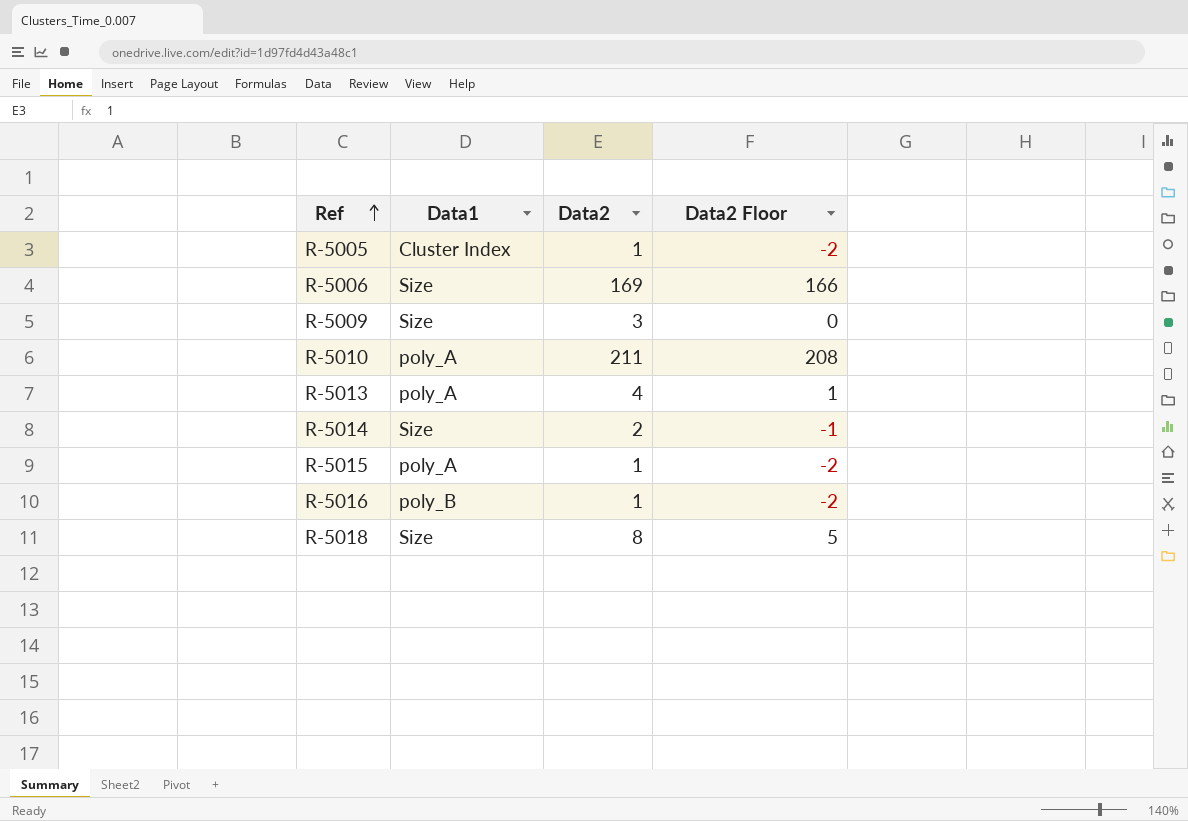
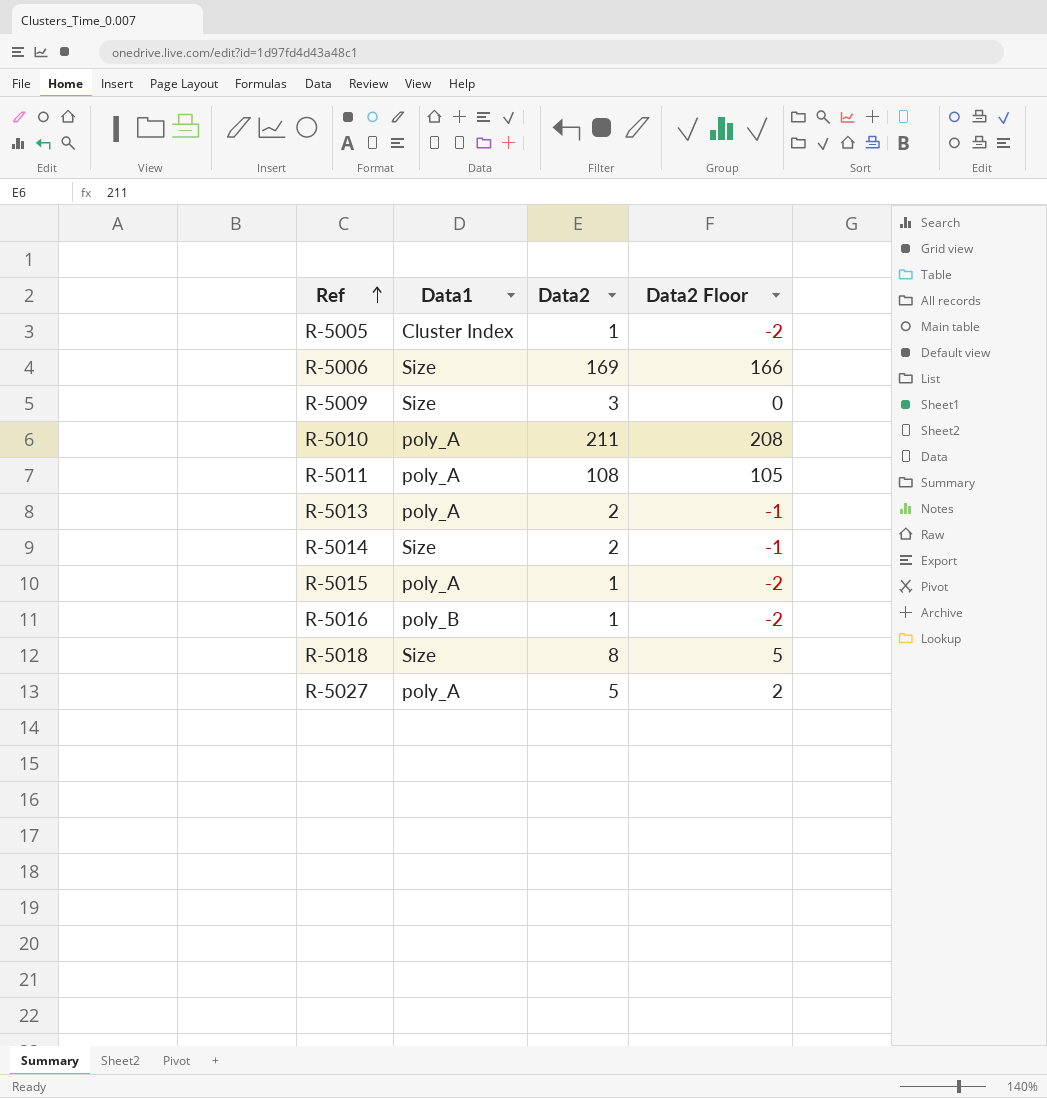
row R-5011: none -> poly_A | 108 | 105
R-5013 | Data2: 4 -> 2
R-5013 | Data2 Floor: 1 -> -1
row R-5027: none -> poly_A | 5 | 2

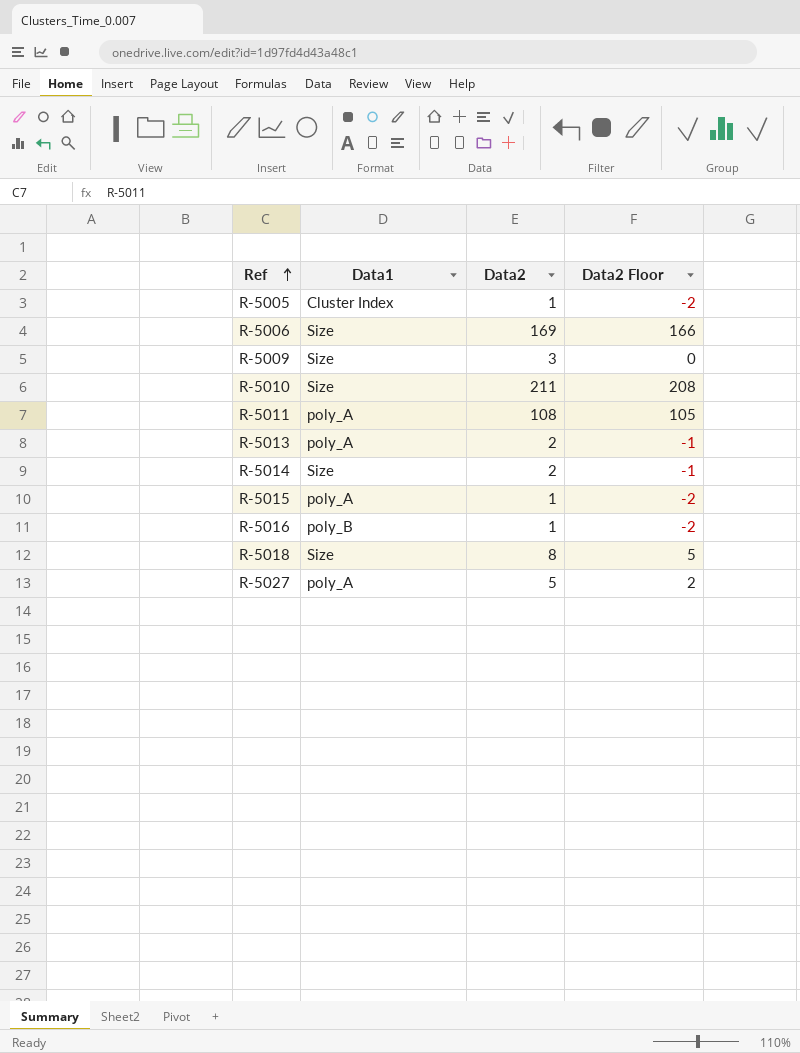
R-5010 | Data1: poly_A -> Size

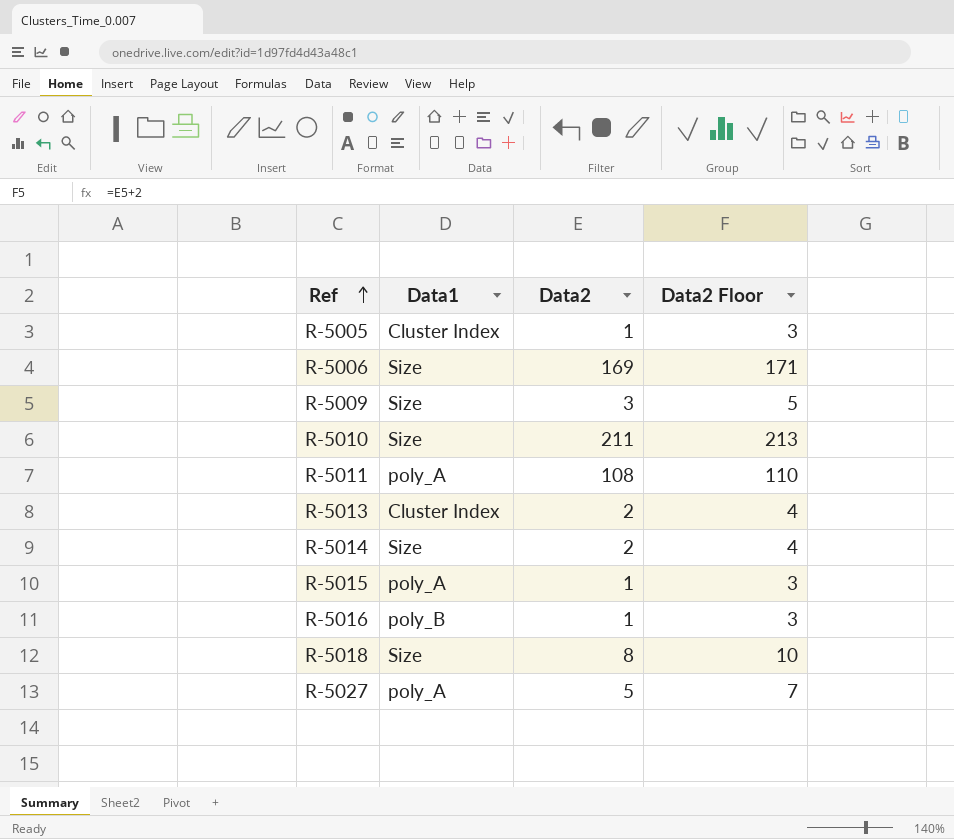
column Data2 Floor | formula: [Data2] - 3 -> [Data2] + 2
R-5013 | Data1: poly_A -> Cluster Index

